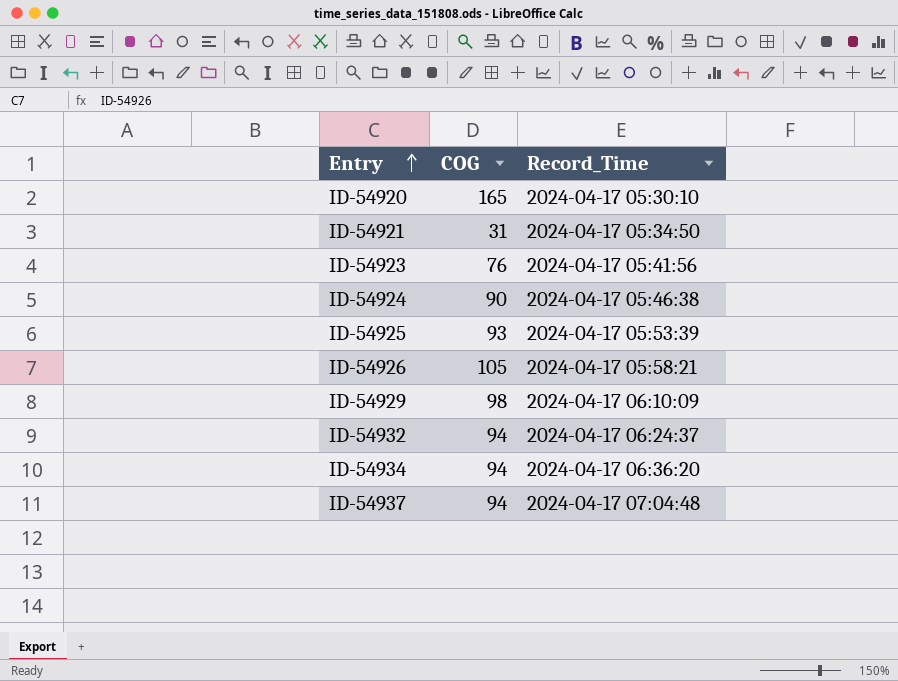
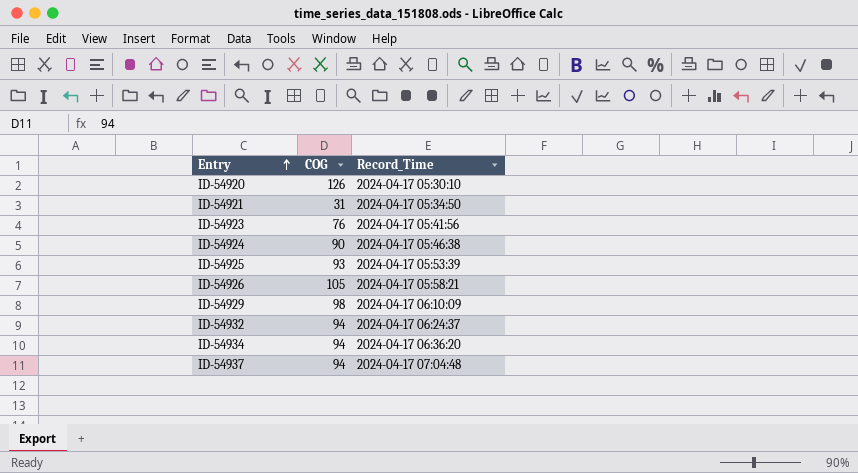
ID-54920 | COG: 165 -> 126

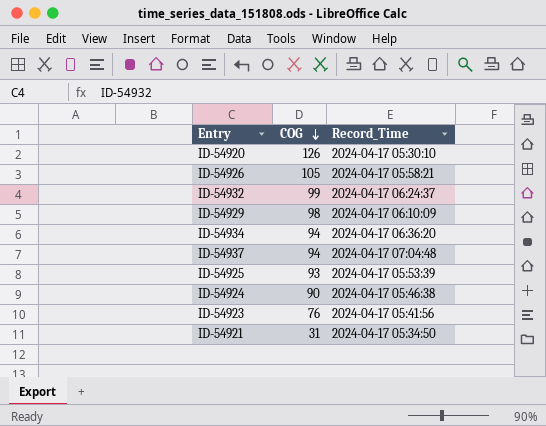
row order: Entry ascending -> COG descending
ID-54932 | COG: 94 -> 99

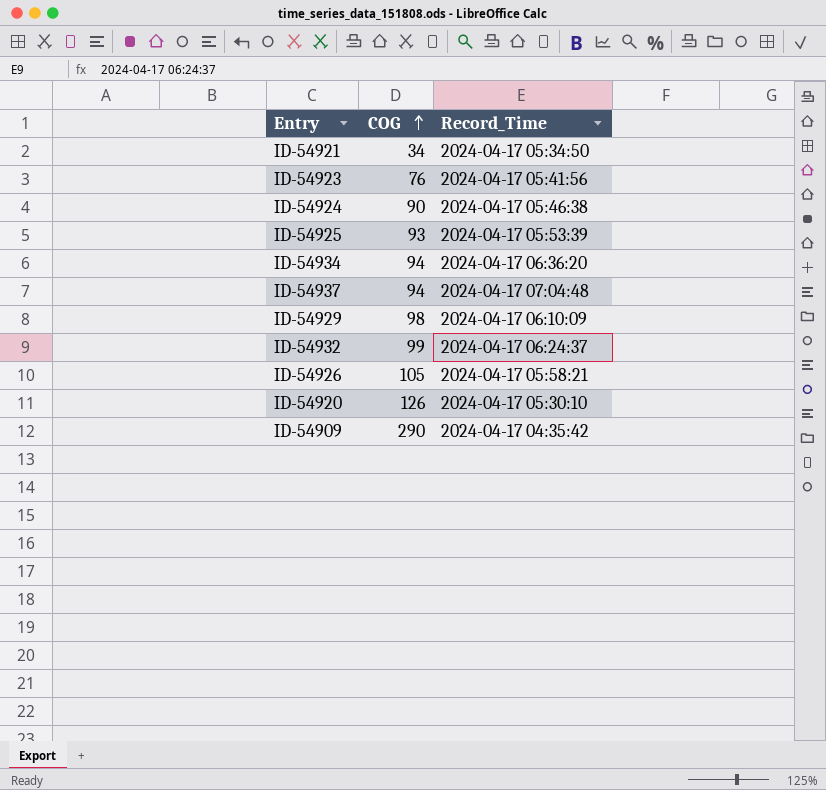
row order: COG descending -> COG ascending
ID-54921 | COG: 31 -> 34
row ID-54909: none -> 290 | 2024-04-17 04:35:42

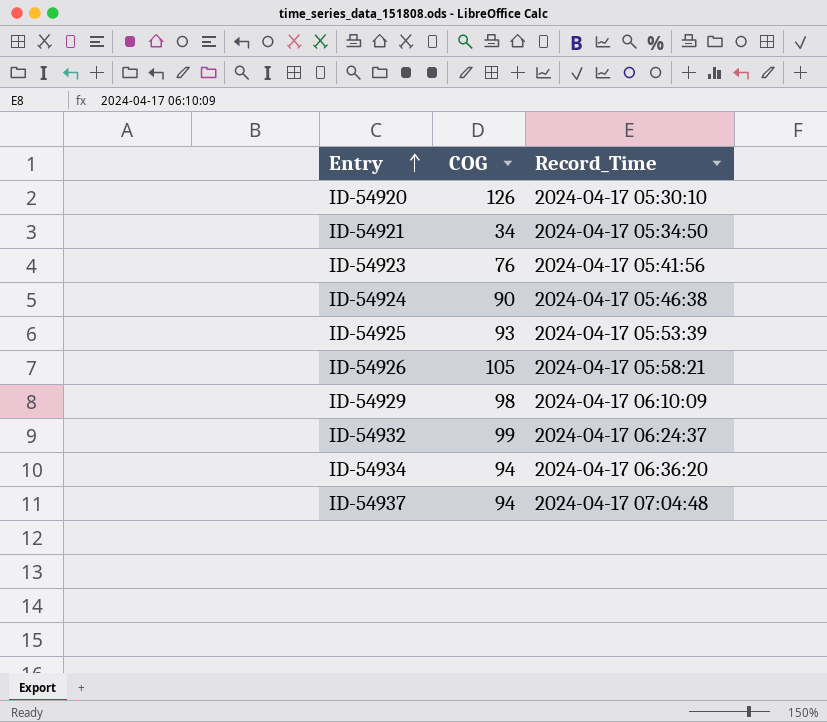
row order: COG ascending -> Entry ascending
row ID-54909: 290 | 2024-04-17 04:35:42 -> none

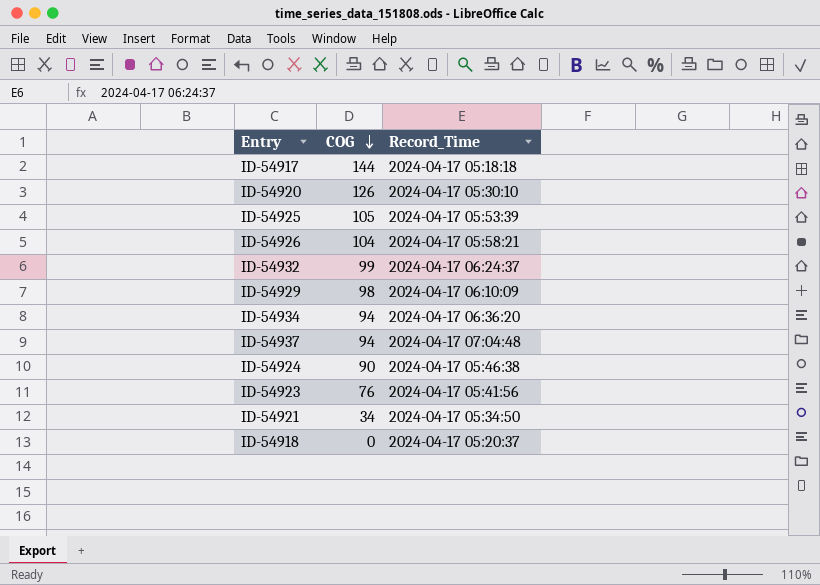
row order: Entry ascending -> COG descending
row ID-54917: none -> 144 | 2024-04-17 05:18:18
ID-54925 | COG: 93 -> 105
ID-54926 | COG: 105 -> 104
row ID-54918: none -> 0 | 2024-04-17 05:20:37

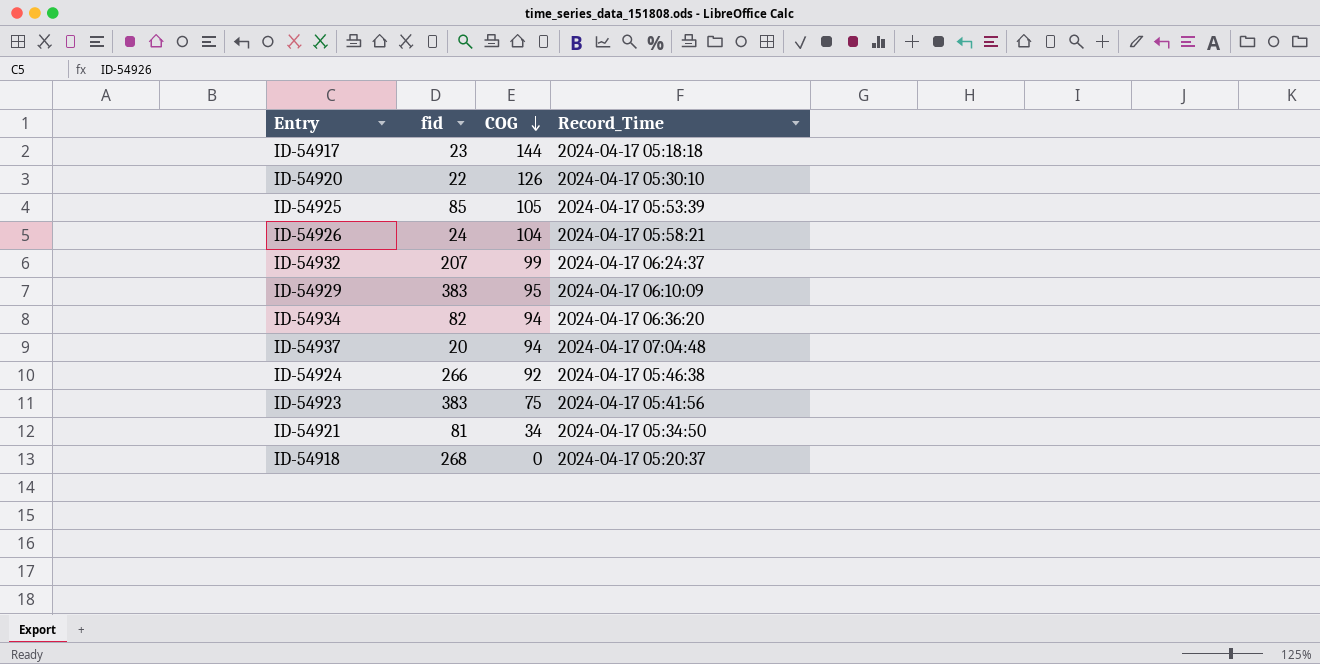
column fid | position: none -> 2
ID-54929 | COG: 98 -> 95
ID-54924 | COG: 90 -> 92
ID-54923 | COG: 76 -> 75

